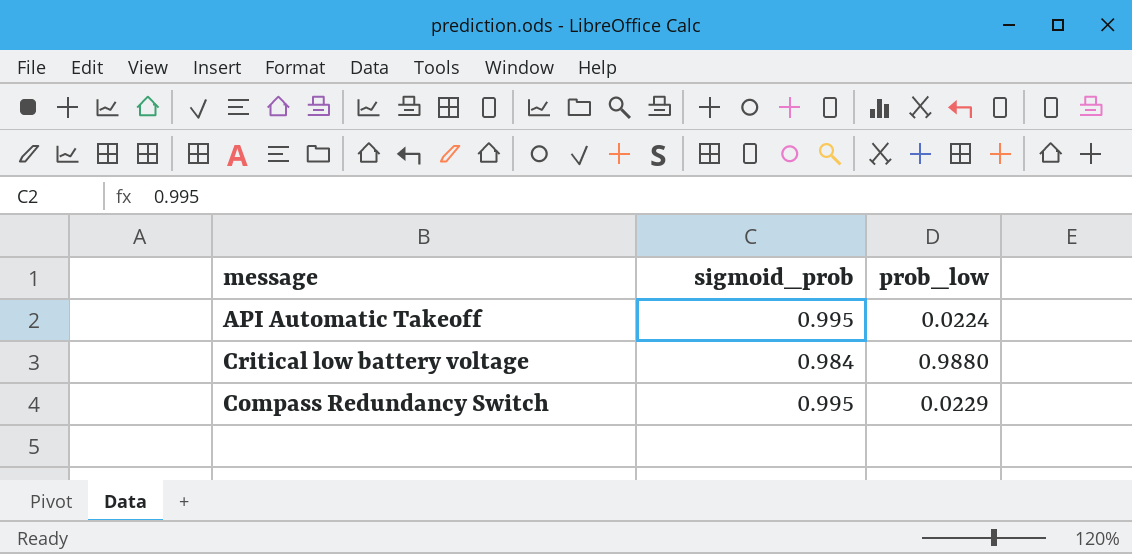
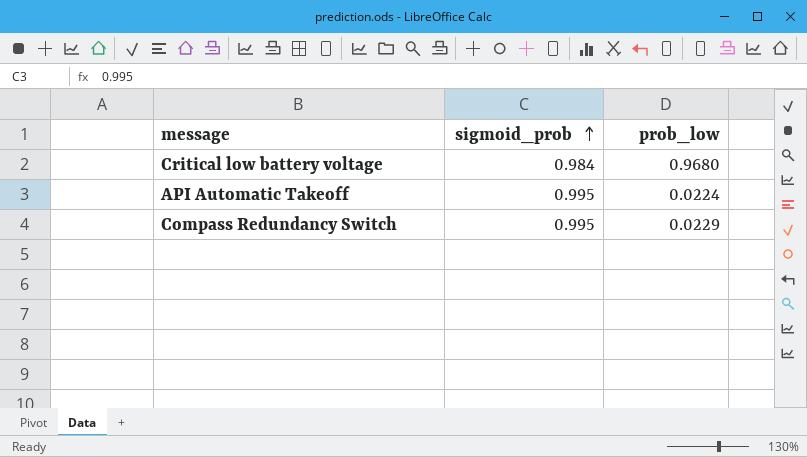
row order: none -> sigmoid_prob ascending
Critical low battery voltage | prob_low: 0.9880 -> 0.9680

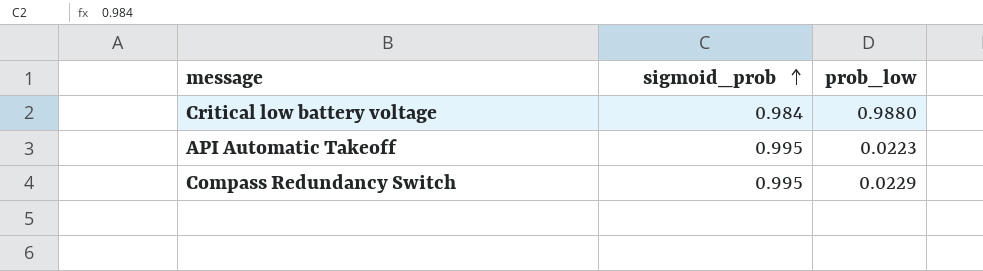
Critical low battery voltage | prob_low: 0.9680 -> 0.9880
API Automatic Takeoff | prob_low: 0.0224 -> 0.0223

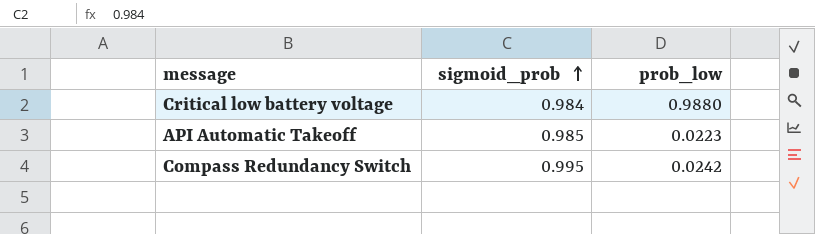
API Automatic Takeoff | sigmoid_prob: 0.995 -> 0.985
Compass Redundancy Switch | prob_low: 0.0229 -> 0.0242

